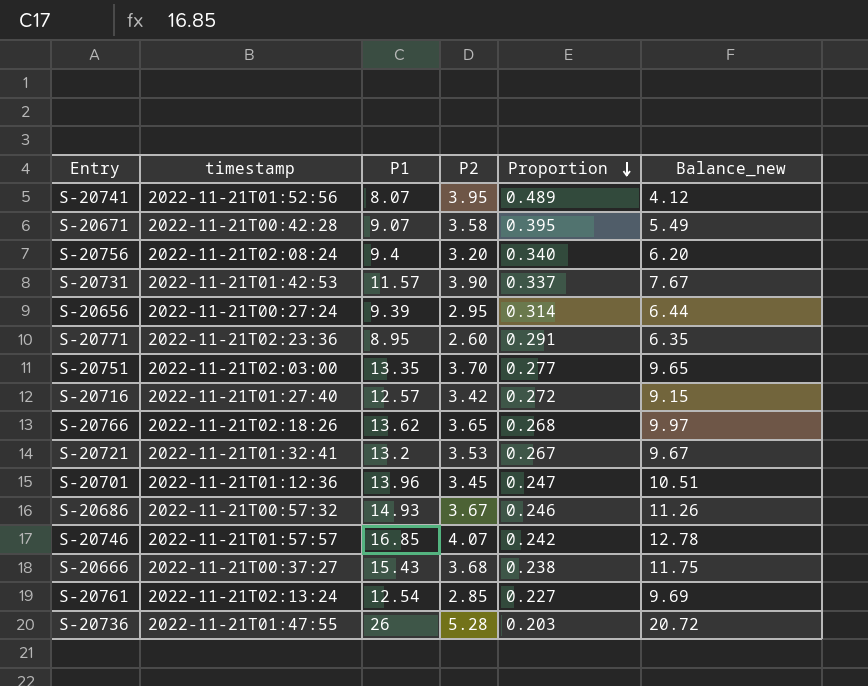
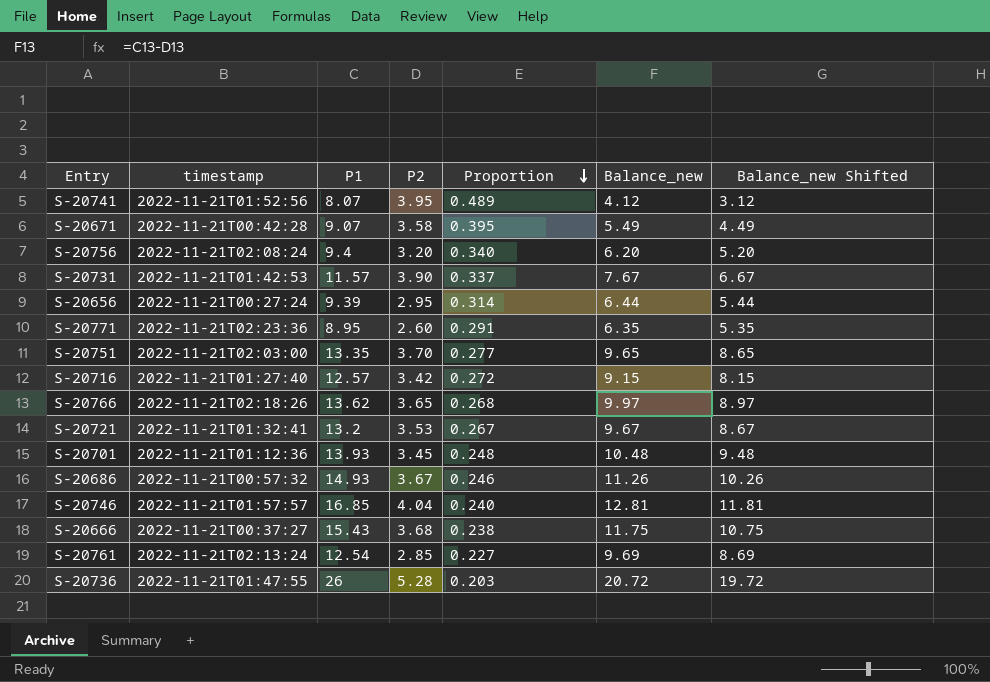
column Balance_new Shifted | formula: none -> [Balance_new] - 1
S-20701 | P1: 13.96 -> 13.93
S-20701 | Proportion: 0.247 -> 0.248
S-20701 | Balance_new: 10.51 -> 10.48
S-20746 | P2: 4.07 -> 4.04
S-20746 | Proportion: 0.242 -> 0.240
S-20746 | Balance_new: 12.78 -> 12.81

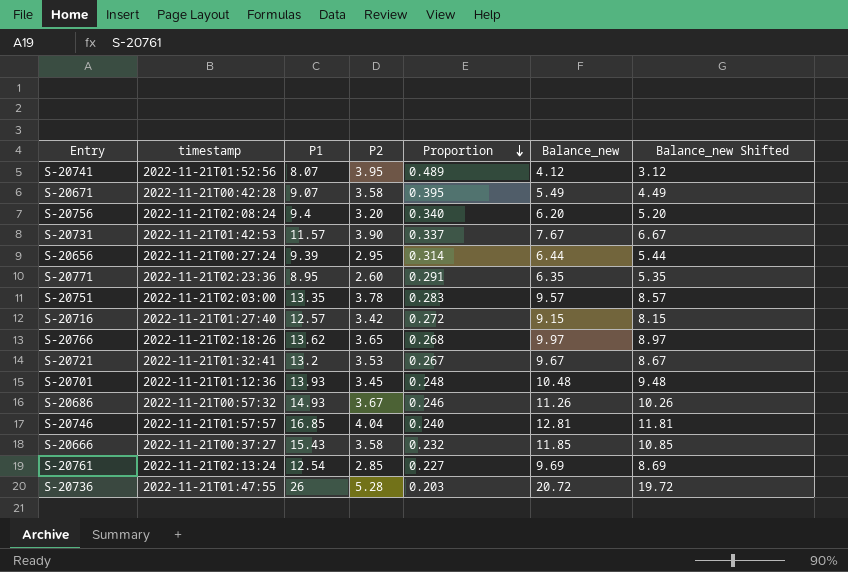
S-20751 | P2: 3.70 -> 3.78
S-20751 | Proportion: 0.277 -> 0.283
S-20751 | Balance_new: 9.65 -> 9.57
S-20751 | Balance_new Shifted: 8.65 -> 8.57
S-20666 | P2: 3.68 -> 3.58
S-20666 | Proportion: 0.238 -> 0.232
S-20666 | Balance_new: 11.75 -> 11.85
S-20666 | Balance_new Shifted: 10.75 -> 10.85

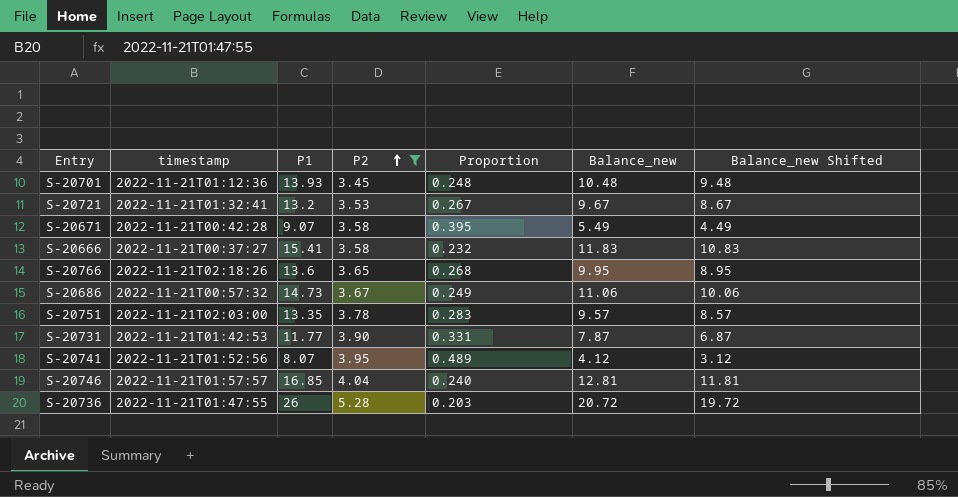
filter: none -> P2 >= 3.45
row order: Proportion descending -> P2 ascending
S-20666 | P1: 15.43 -> 15.41
S-20666 | Balance_new: 11.85 -> 11.83
S-20666 | Balance_new Shifted: 10.85 -> 10.83
S-20766 | P1: 13.62 -> 13.6
S-20766 | Balance_new: 9.97 -> 9.95
S-20766 | Balance_new Shifted: 8.97 -> 8.95
S-20686 | P1: 14.93 -> 14.73
S-20686 | Proportion: 0.246 -> 0.249
S-20686 | Balance_new: 11.26 -> 11.06
S-20686 | Balance_new Shifted: 10.26 -> 10.06
S-20731 | P1: 11.57 -> 11.77
S-20731 | Proportion: 0.337 -> 0.331
S-20731 | Balance_new: 7.67 -> 7.87
S-20731 | Balance_new Shifted: 6.67 -> 6.87

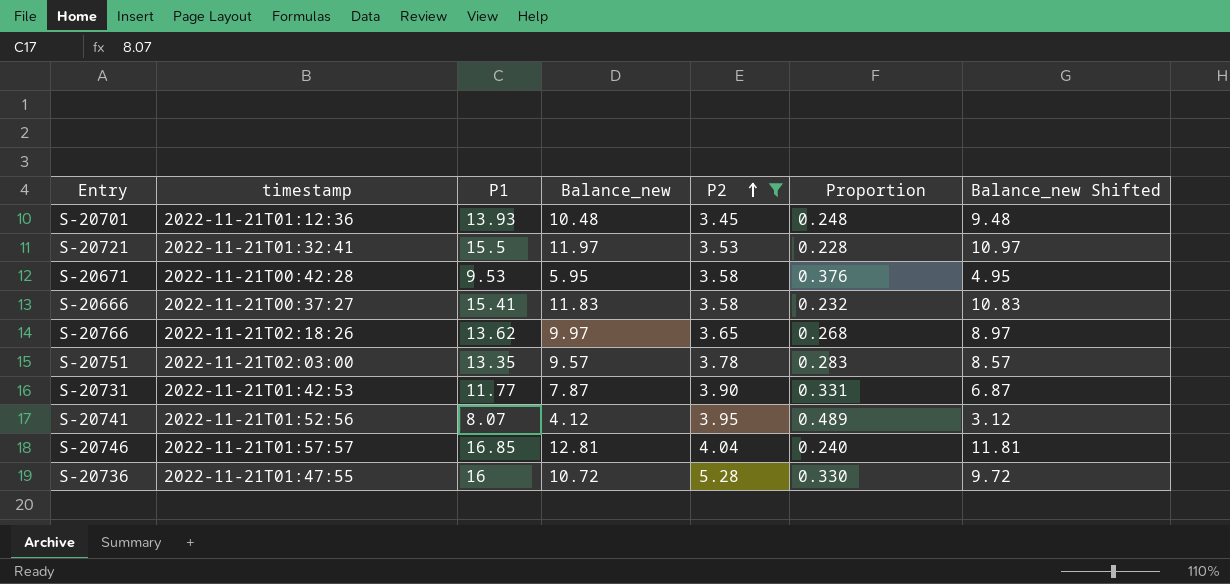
column Balance_new | position: 6 -> 4
row S-20686: 2022-11-21T00:57:32 | 14.73 | 3.67 | 0.249 | 11.06 | 10.06 -> none
S-20721 | P1: 13.2 -> 15.5
S-20721 | Balance_new: 9.67 -> 11.97
S-20721 | Proportion: 0.267 -> 0.228
S-20721 | Balance_new Shifted: 8.67 -> 10.97
S-20671 | P1: 9.07 -> 9.53
S-20671 | Balance_new: 5.49 -> 5.95
S-20671 | Proportion: 0.395 -> 0.376
S-20671 | Balance_new Shifted: 4.49 -> 4.95
S-20766 | P1: 13.6 -> 13.62
S-20766 | Balance_new: 9.95 -> 9.97
S-20766 | Balance_new Shifted: 8.95 -> 8.97
S-20736 | P1: 26 -> 16
S-20736 | Balance_new: 20.72 -> 10.72
S-20736 | Proportion: 0.203 -> 0.330
S-20736 | Balance_new Shifted: 19.72 -> 9.72

